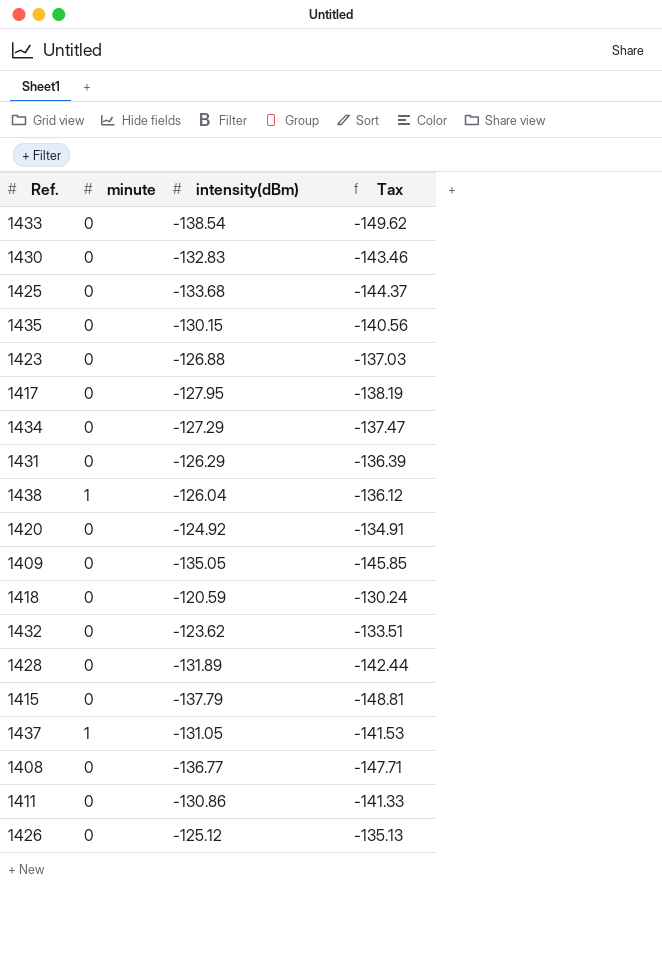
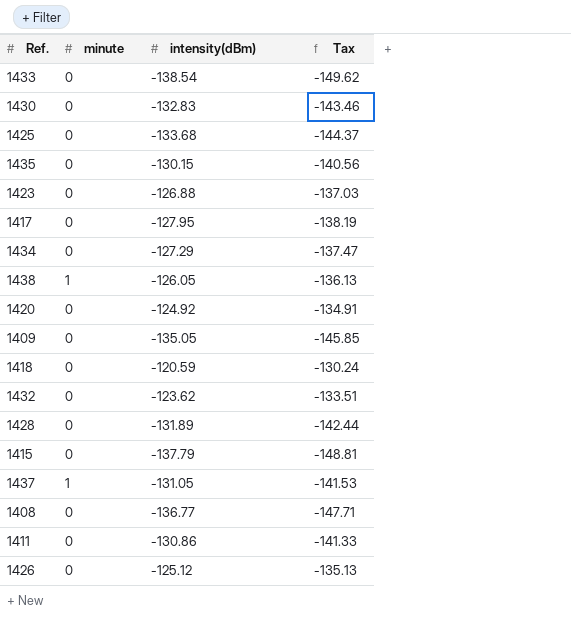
row 1431: 0 | -126.29 | -136.39 -> none
1438 | intensity(dBm): -126.04 -> -126.05
1438 | Tax: -136.12 -> -136.13

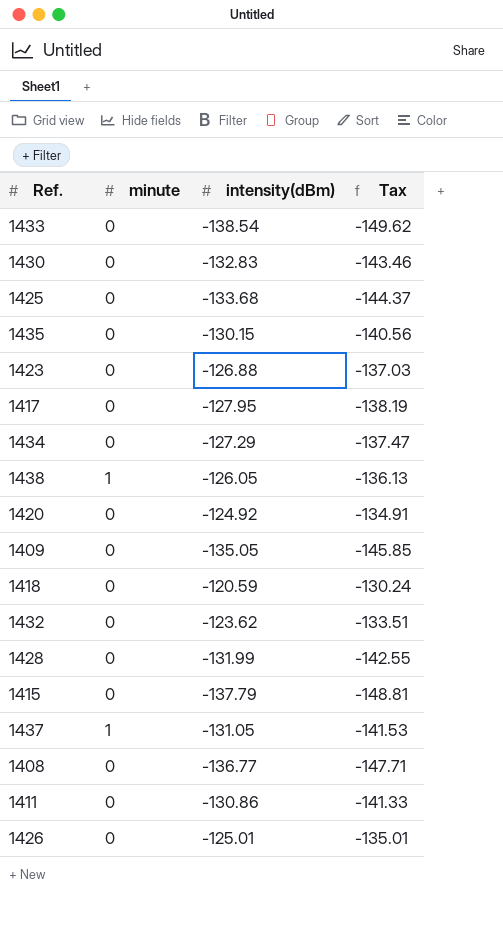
1428 | intensity(dBm): -131.89 -> -131.99
1428 | Tax: -142.44 -> -142.55
1426 | intensity(dBm): -125.12 -> -125.01
1426 | Tax: -135.13 -> -135.01

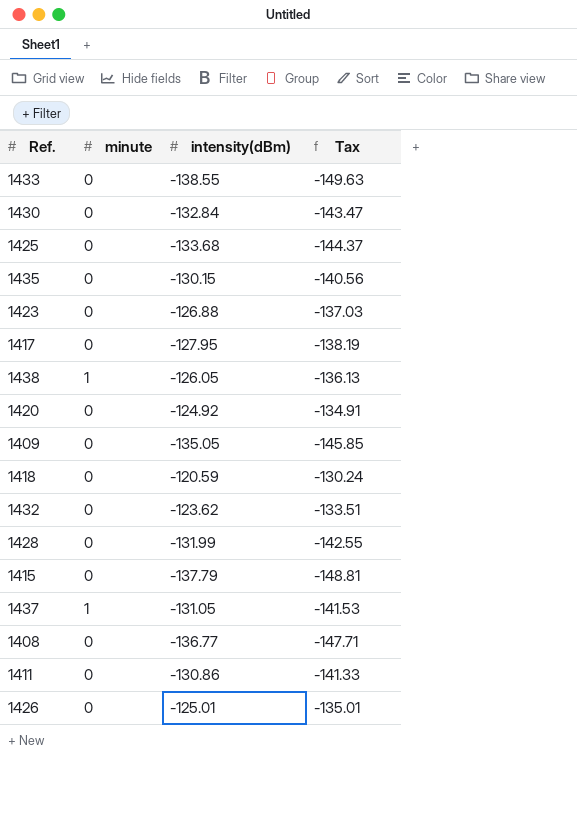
row 1434: 0 | -127.29 | -137.47 -> none
1433 | intensity(dBm): -138.54 -> -138.55
1433 | Tax: -149.62 -> -149.63
1430 | intensity(dBm): -132.83 -> -132.84
1430 | Tax: -143.46 -> -143.47

